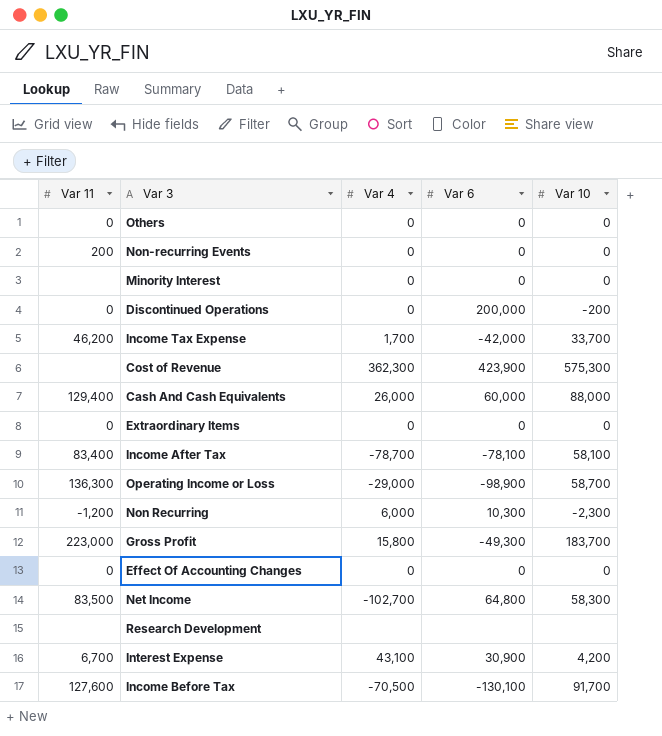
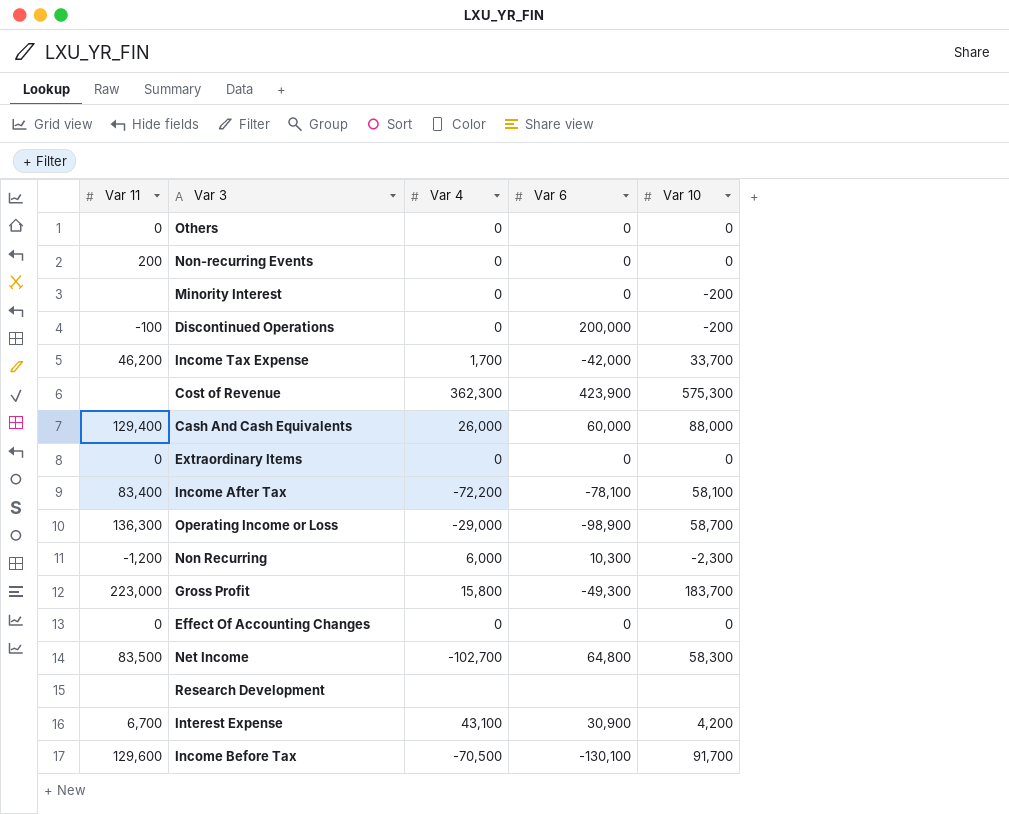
Minority Interest | Var 10: 0 -> -200
Discontinued Operations | Var 11: 0 -> -100
Income After Tax | Var 4: -78,700 -> -72,200
Income Before Tax | Var 11: 127,600 -> 129,600

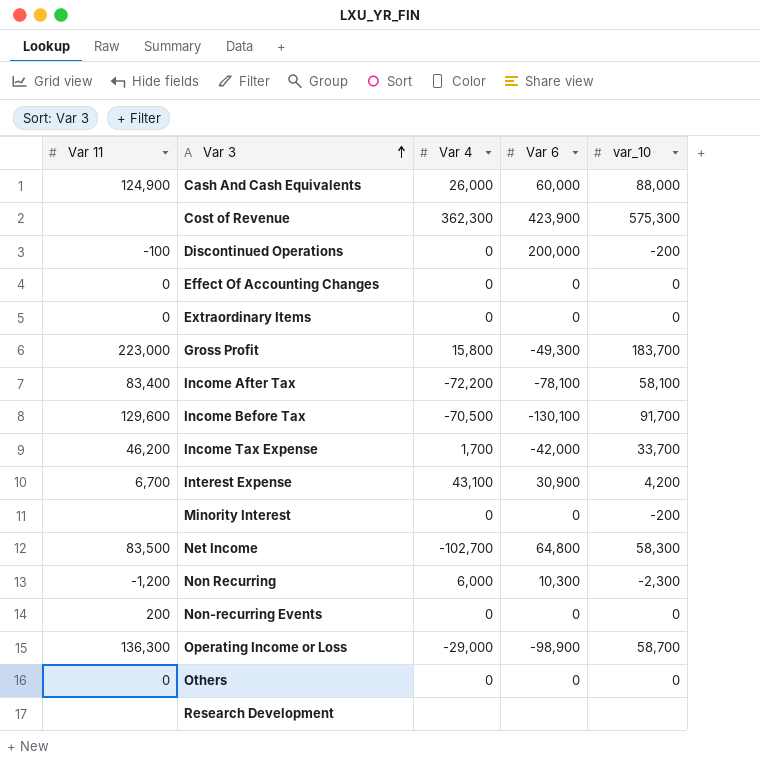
row order: none -> Var 3 ascending
column name: Var 10 -> var_10
Cash And Cash Equivalents | Var 11: 129,400 -> 124,900

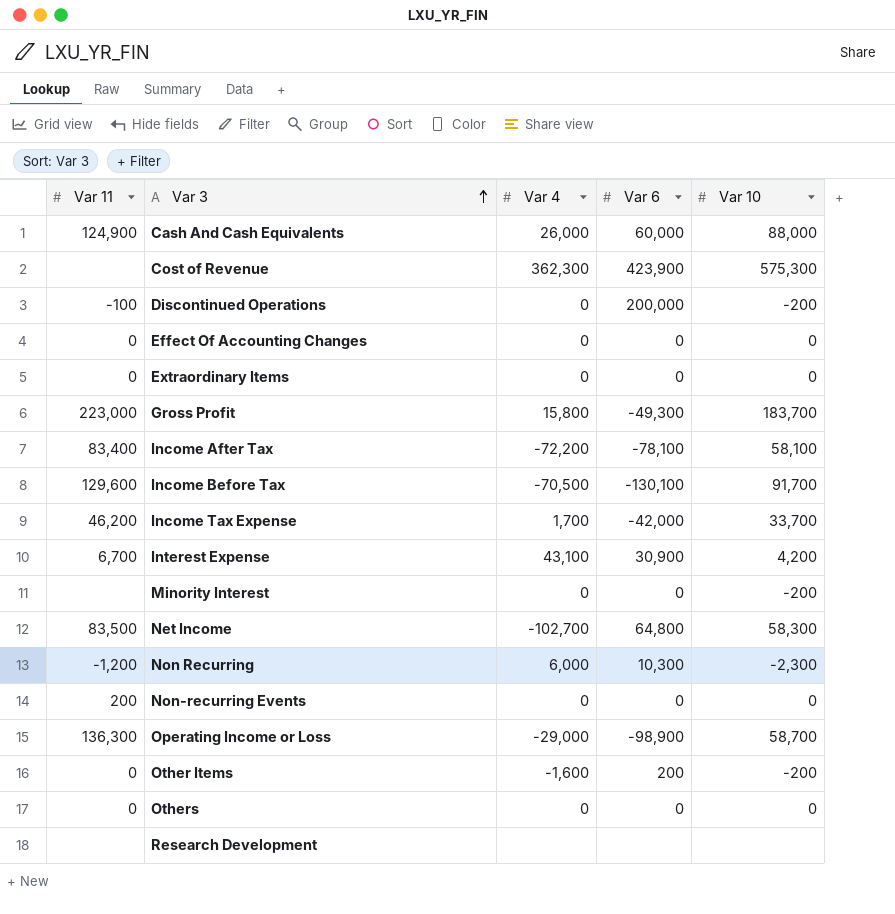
column name: var_10 -> Var 10
row Other Items: none -> 0 | -1,600 | 200 | -200

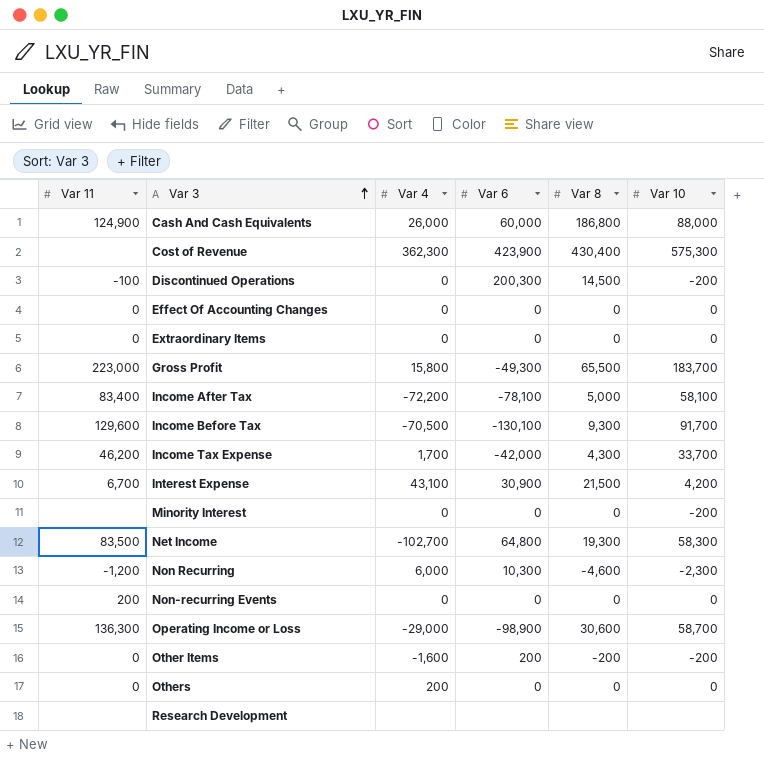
column Var 8 | position: none -> 5
Discontinued Operations | Var 6: 200,000 -> 200,300
Others | Var 4: 0 -> 200

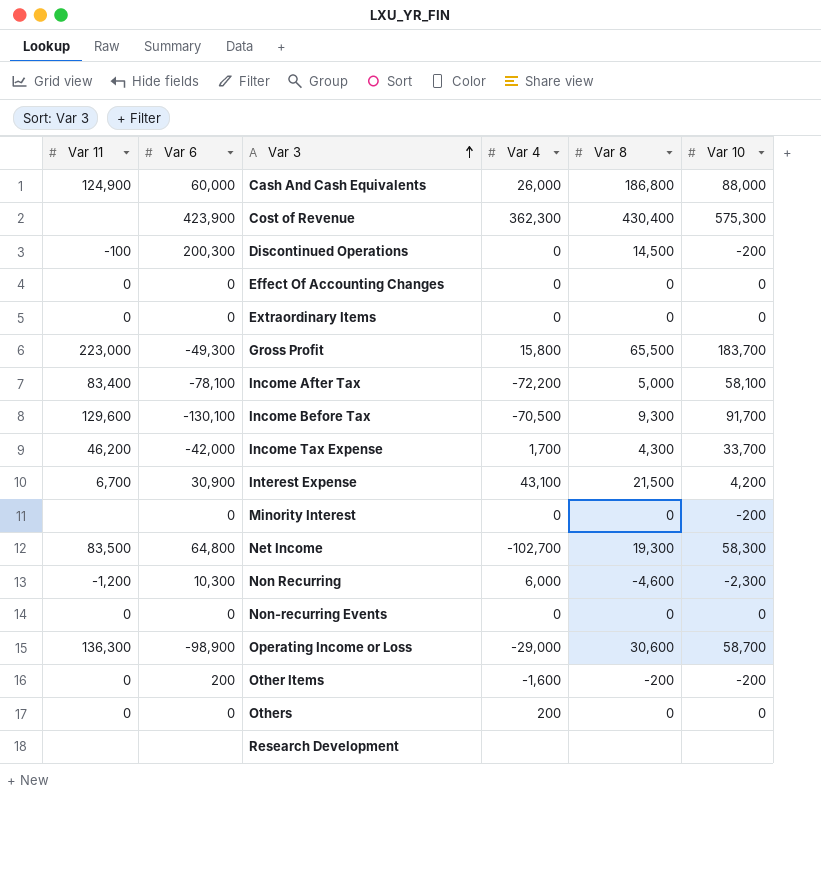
column Var 6 | position: 4 -> 2
Non-recurring Events | Var 11: 200 -> 0

